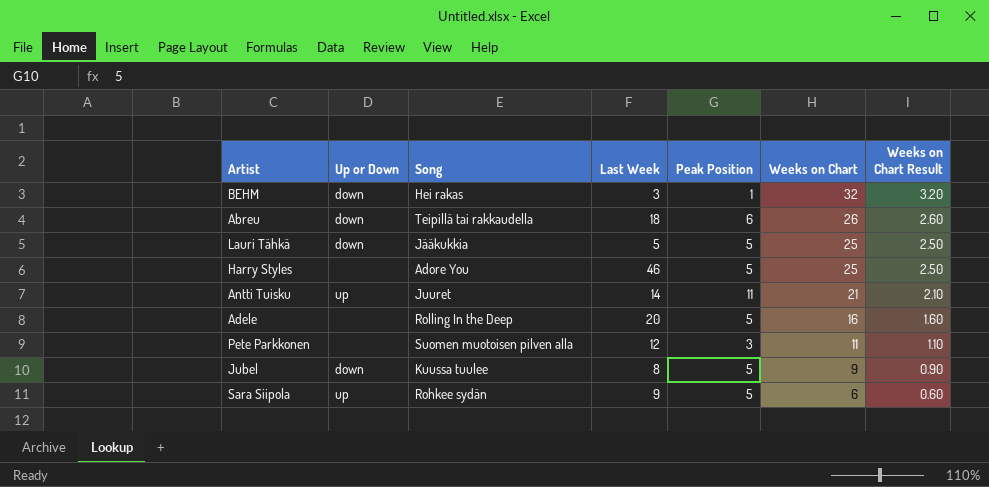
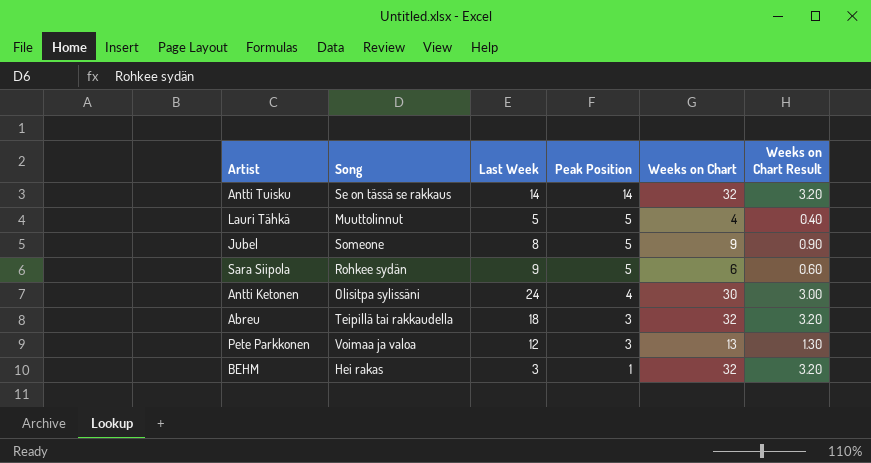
row order: Weeks on Chart descending -> Peak Position descending
column Up or Down | position: 2 -> none
row Harry Styles: none | Adore You | 46 | 5 | 25 | 2.50 -> none
row Adele: none | Rolling In the Deep | 20 | 5 | 16 | 1.60 -> none
Antti Tuisku | Song: Juuret -> Se on tässä se rakkaus
Antti Tuisku | Peak Position: 11 -> 14
Antti Tuisku | Weeks on Chart: 21 -> 32
Antti Tuisku | Weeks on Chart Result: 2.10 -> 3.20
Lauri Tähkä | Song: Jääkukkia -> Muuttolinnut
Lauri Tähkä | Weeks on Chart: 25 -> 4
Lauri Tähkä | Weeks on Chart Result: 2.50 -> 0.40
Jubel | Song: Kuussa tuulee -> Someone
row Antti Ketonen: none -> Olisitpa sylissäni | 24 | 4 | 30 | 3.00
Abreu | Peak Position: 6 -> 3
Abreu | Weeks on Chart: 26 -> 32
Abreu | Weeks on Chart Result: 2.60 -> 3.20
Pete Parkkonen | Song: Suomen muotoisen pilven alla -> Voimaa ja valoa
Pete Parkkonen | Weeks on Chart: 11 -> 13
Pete Parkkonen | Weeks on Chart Result: 1.10 -> 1.30

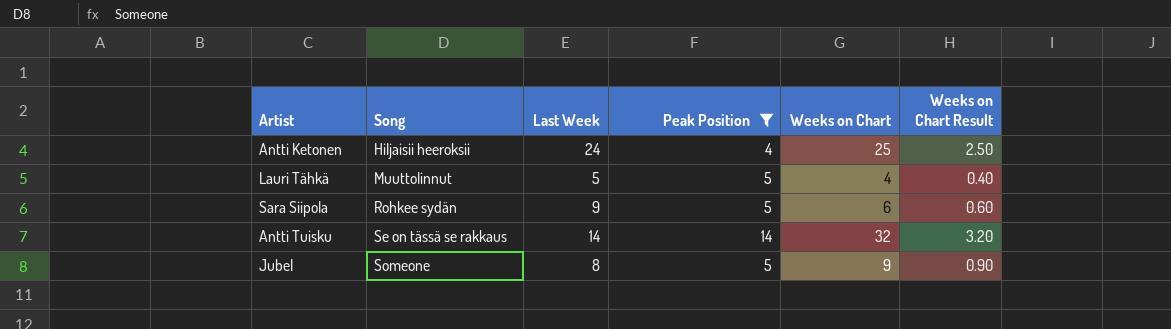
filter: none -> Peak Position >= 4
row order: Peak Position descending -> Song ascending
Antti Ketonen | Song: Olisitpa sylissäni -> Hiljaisii heeroksii
Antti Ketonen | Weeks on Chart: 30 -> 25
Antti Ketonen | Weeks on Chart Result: 3.00 -> 2.50

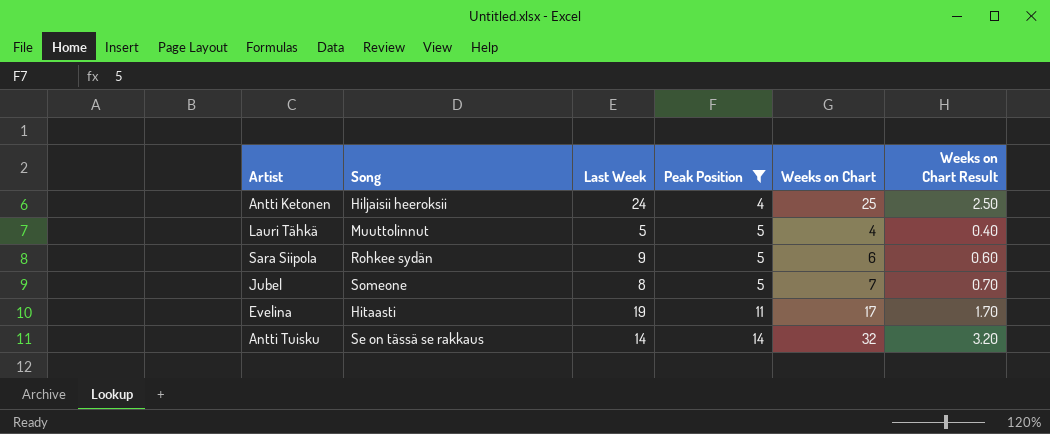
row order: Song ascending -> Peak Position ascending
Jubel | Weeks on Chart: 9 -> 7
Jubel | Weeks on Chart Result: 0.90 -> 0.70
row Evelina: none -> Hitaasti | 19 | 11 | 17 | 1.70

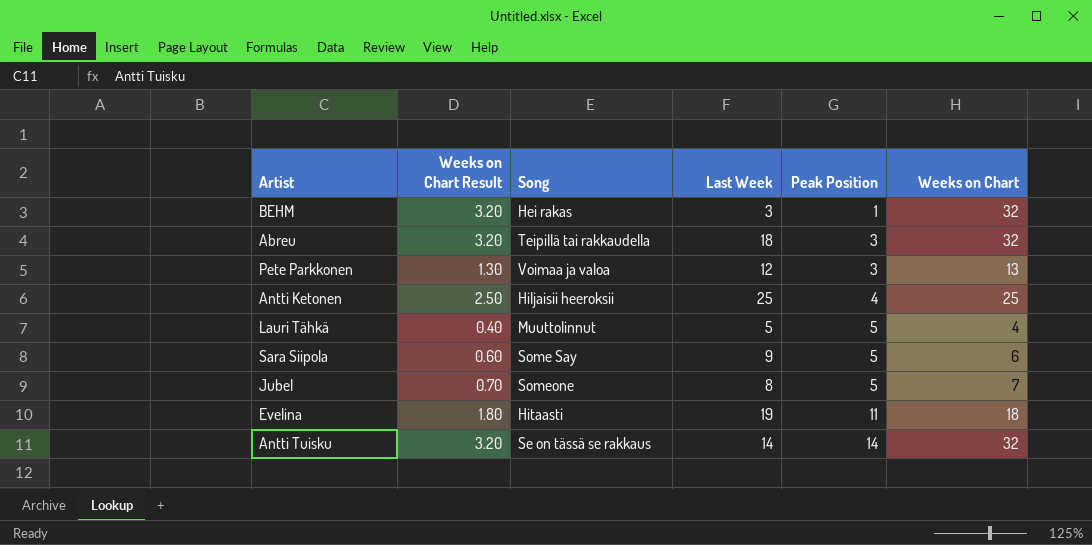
filter: Peak Position >= 4 -> none
column Weeks on Chart Result | position: 6 -> 2
Antti Ketonen | Last Week: 24 -> 25
Sara Siipola | Song: Rohkee sydän -> Some Say
Evelina | Weeks on Chart Result: 1.70 -> 1.80
Evelina | Weeks on Chart: 17 -> 18

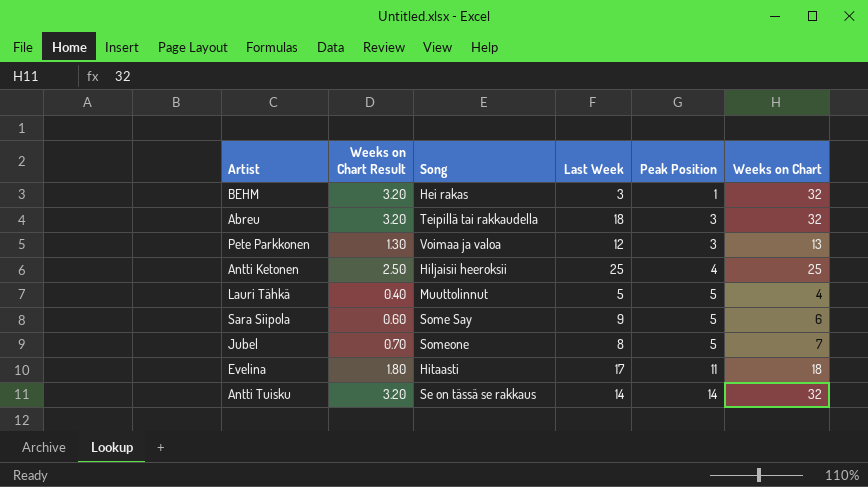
Evelina | Last Week: 19 -> 17

